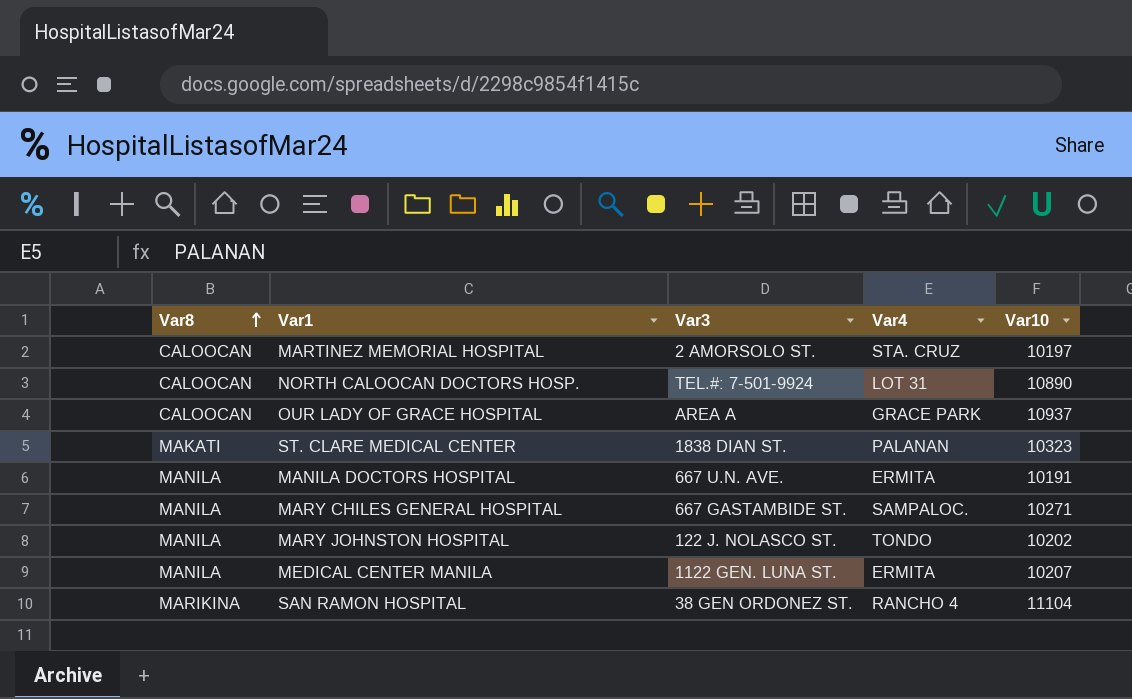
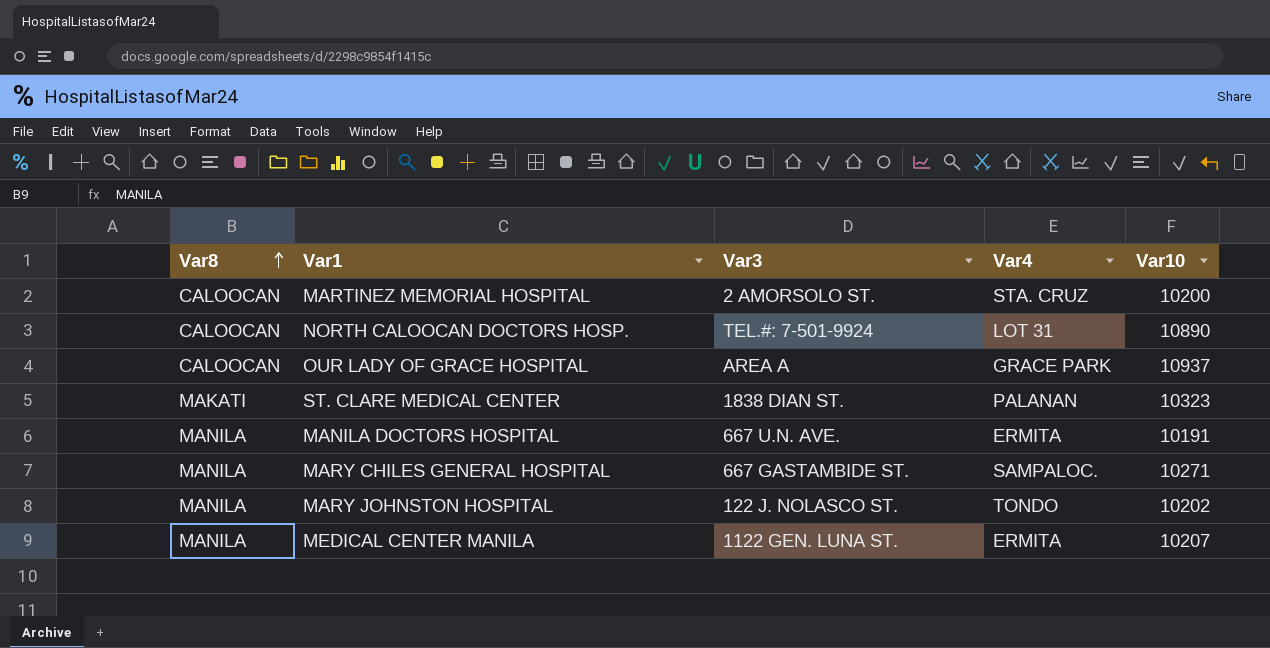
row SAN RAMON HOSPITAL: MARIKINA | 38 GEN ORDONEZ ST. | RANCHO 4 | 11104 -> none
MARTINEZ MEMORIAL HOSPITAL | Var10: 10197 -> 10200

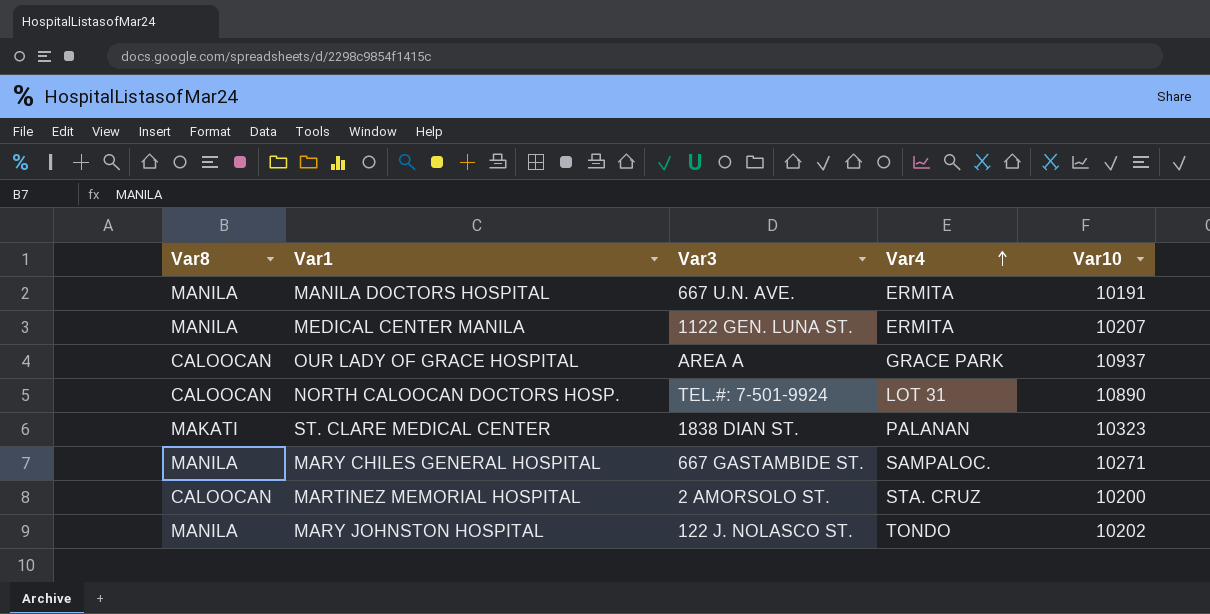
row order: Var8 ascending -> Var4 ascending

